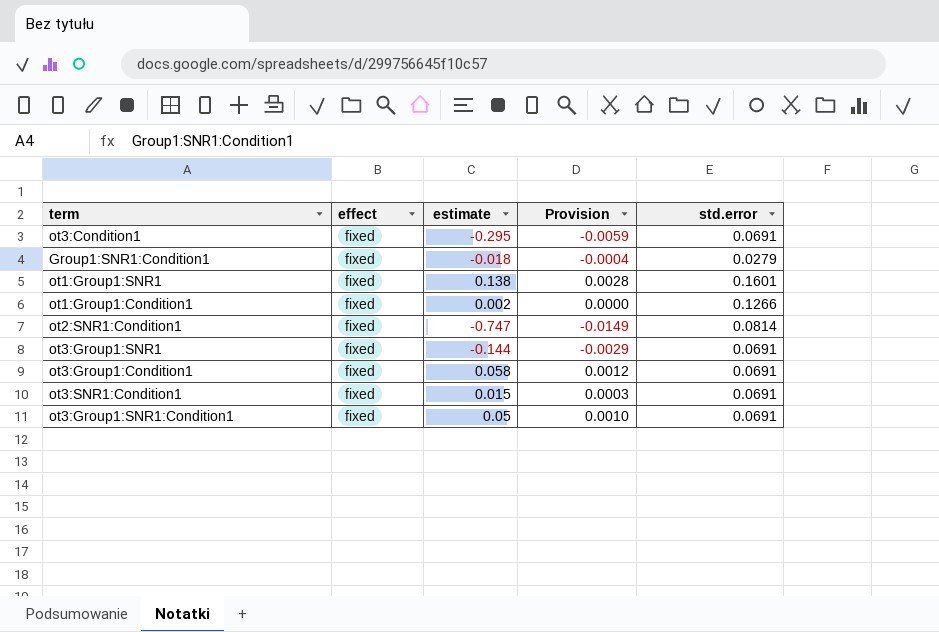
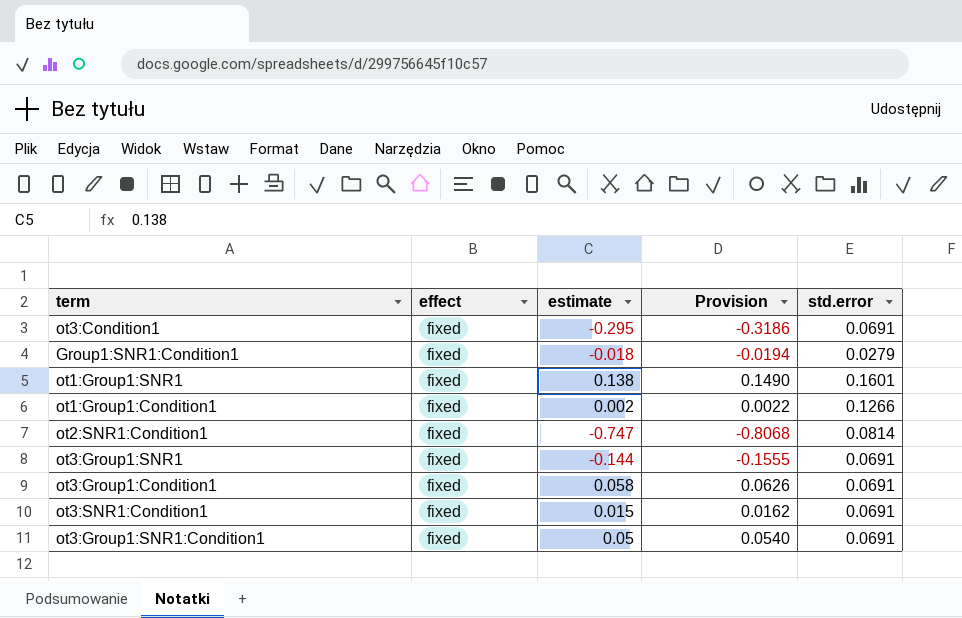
column Provision | formula: [estimate] * 0.02 -> [estimate] * 1.08

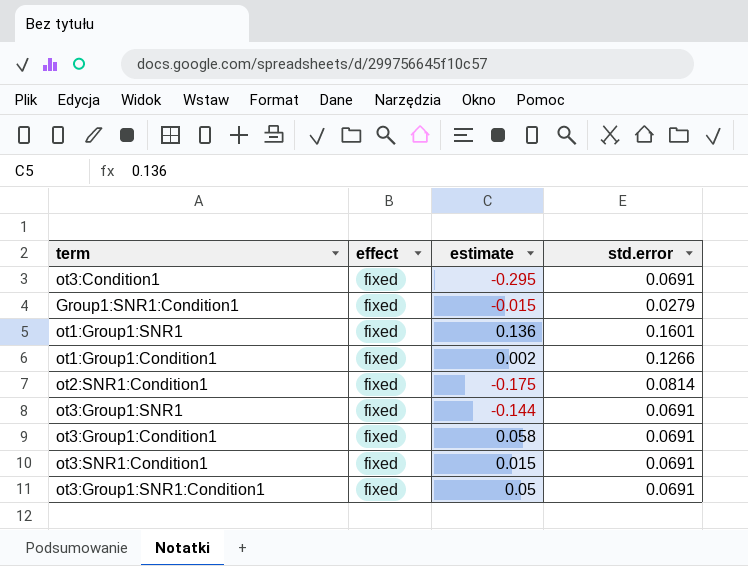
column Provision | formula: [estimate] * 1.08 -> none
Group1:SNR1:Condition1 | estimate: -0.018 -> -0.015
ot1:Group1:SNR1 | estimate: 0.138 -> 0.136
ot2:SNR1:Condition1 | estimate: -0.747 -> -0.175

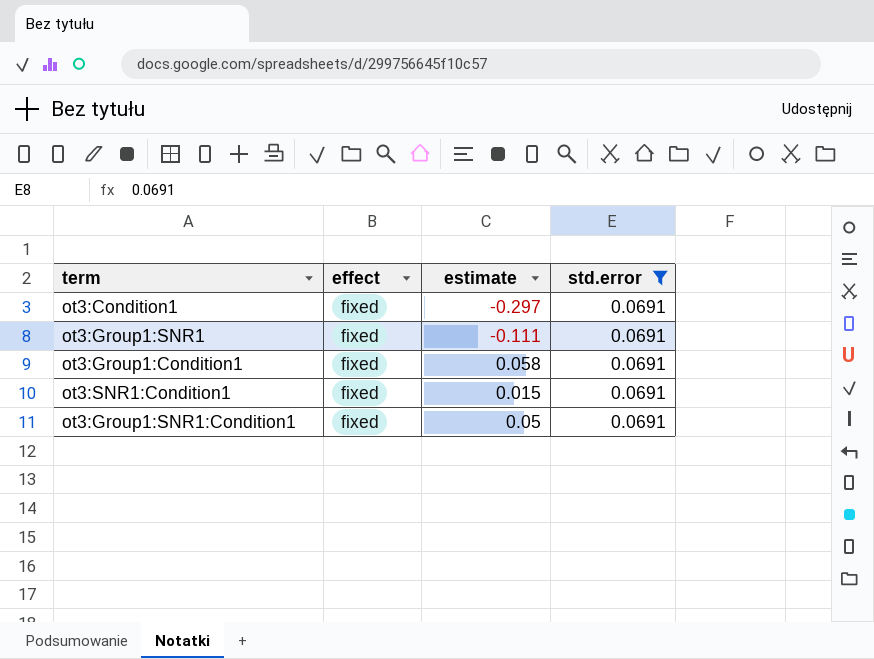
filter: none -> std.error = 0.0691
ot3:Condition1 | estimate: -0.295 -> -0.297
ot3:Group1:SNR1 | estimate: -0.144 -> -0.111

